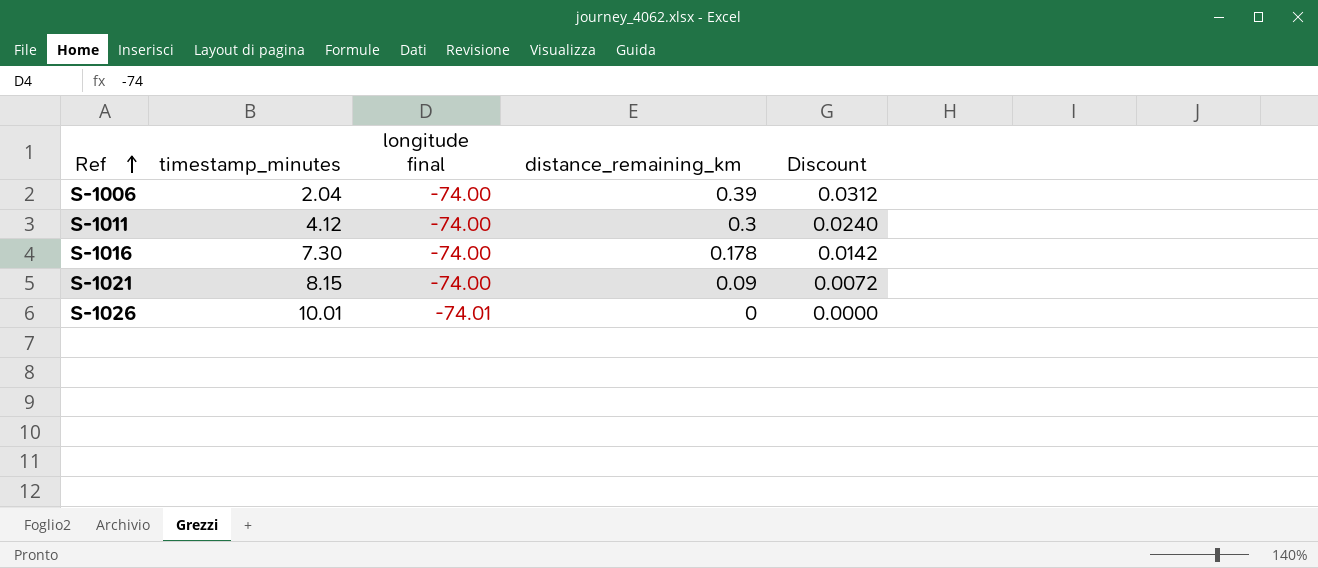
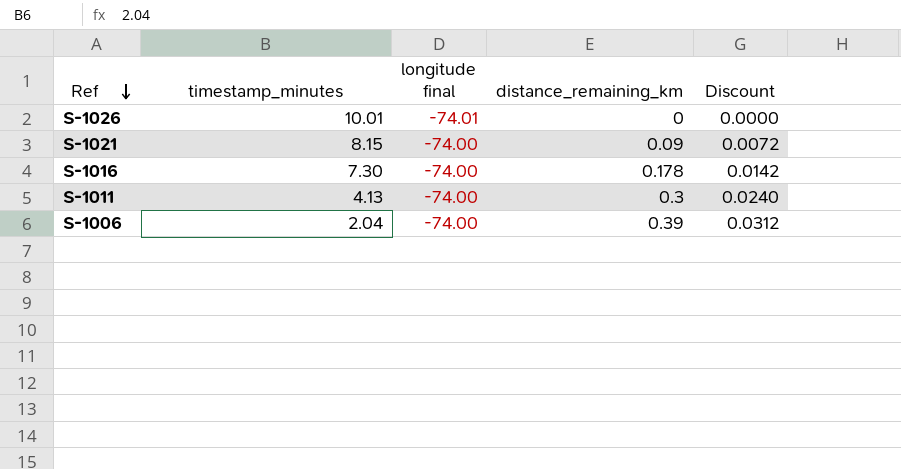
row order: Ref ascending -> Ref descending
S-1011 | timestamp_minutes: 4.12 -> 4.13

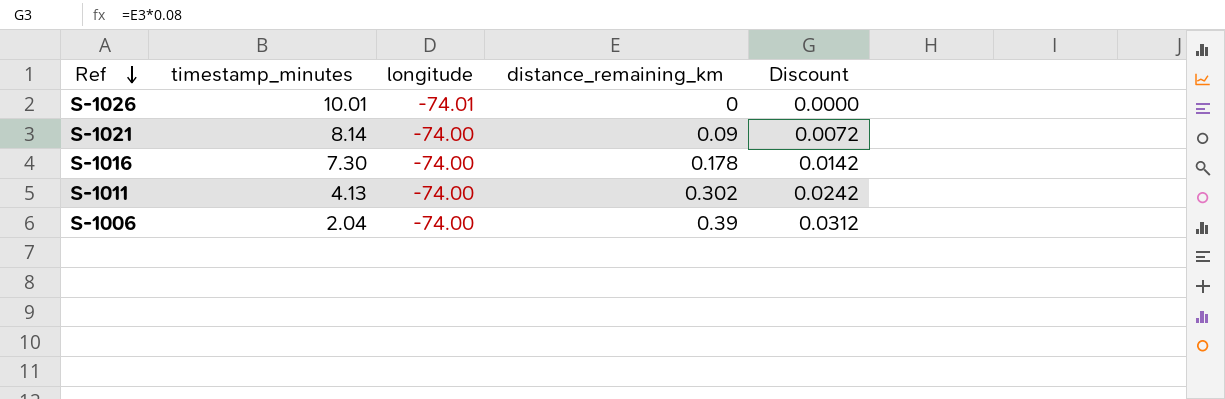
column name: longitude final -> longitude
S-1021 | timestamp_minutes: 8.15 -> 8.14
S-1011 | distance_remaining_km: 0.3 -> 0.302
S-1011 | Discount: 0.0240 -> 0.0242

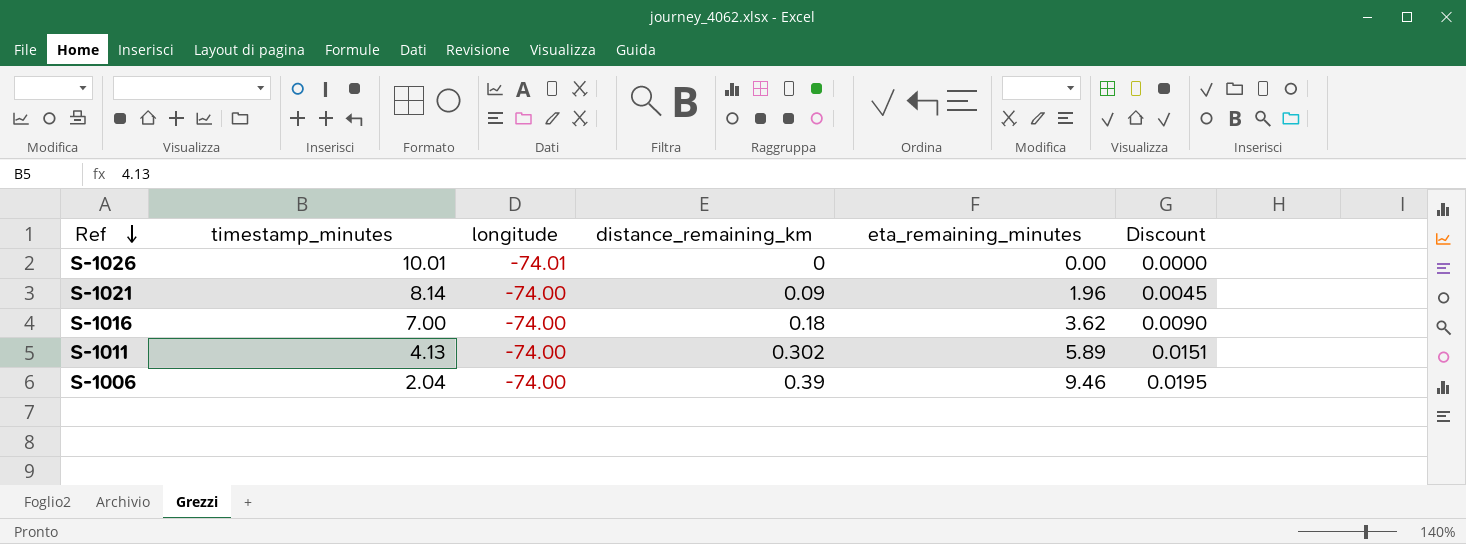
column eta_remaining_minutes | position: none -> 5
column Discount | formula: [distance_remaining_km] * 0.08 -> [distance_remaining_km] * 0.05
S-1016 | timestamp_minutes: 7.30 -> 7.00
S-1016 | distance_remaining_km: 0.178 -> 0.18

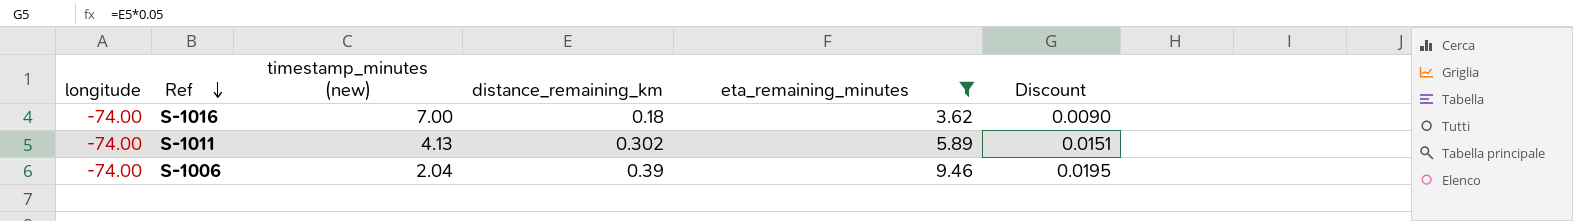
filter: none -> eta_remaining_minutes >= 3.62
column longitude | position: 3 -> 1
column name: timestamp_minutes -> timestamp_minutes (new)

